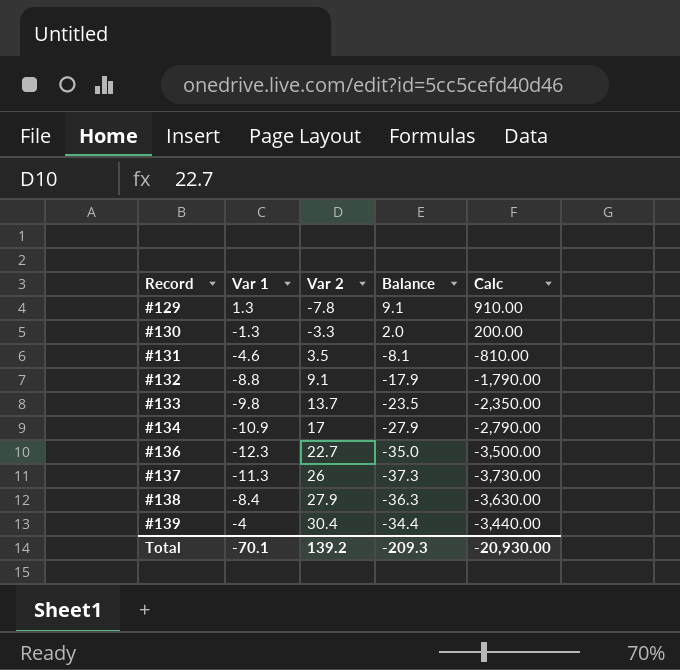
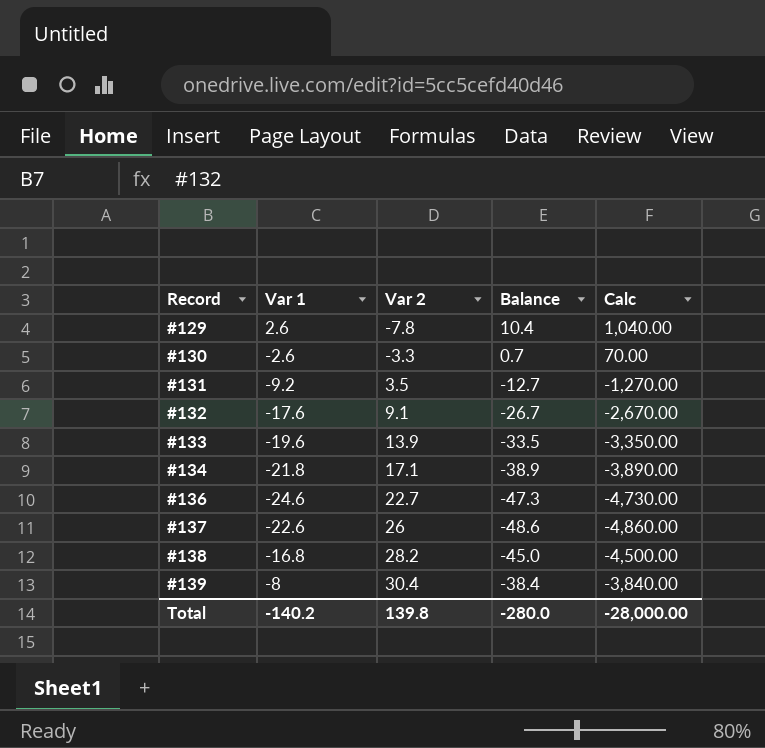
#129 | Var 1: 1.3 -> 2.6
#129 | Balance: 9.1 -> 10.4
#129 | Calc: 910.00 -> 1,040.00
#130 | Var 1: -1.3 -> -2.6
#130 | Balance: 2.0 -> 0.7
#130 | Calc: 200.00 -> 70.00
#131 | Var 1: -4.6 -> -9.2
#131 | Balance: -8.1 -> -12.7
#131 | Calc: -810.00 -> -1,270.00
#132 | Var 1: -8.8 -> -17.6
#132 | Balance: -17.9 -> -26.7
#132 | Calc: -1,790.00 -> -2,670.00
#133 | Var 1: -9.8 -> -19.6
#133 | Var 2: 13.7 -> 13.9
#133 | Balance: -23.5 -> -33.5
#133 | Calc: -2,350.00 -> -3,350.00
#134 | Var 1: -10.9 -> -21.8
#134 | Var 2: 17 -> 17.1
#134 | Balance: -27.9 -> -38.9
#134 | Calc: -2,790.00 -> -3,890.00
#136 | Var 1: -12.3 -> -24.6
#136 | Balance: -35.0 -> -47.3
#136 | Calc: -3,500.00 -> -4,730.00
#137 | Var 1: -11.3 -> -22.6
#137 | Balance: -37.3 -> -48.6
#137 | Calc: -3,730.00 -> -4,860.00
#138 | Var 1: -8.4 -> -16.8
#138 | Var 2: 27.9 -> 28.2
#138 | Balance: -36.3 -> -45.0
#138 | Calc: -3,630.00 -> -4,500.00
#139 | Var 1: -4 -> -8
#139 | Balance: -34.4 -> -38.4
#139 | Calc: -3,440.00 -> -3,840.00
Total | Var 1: -70.1 -> -140.2
Total | Var 2: 139.2 -> 139.8
Total | Balance: -209.3 -> -280.0
Total | Calc: -20,930.00 -> -28,000.00

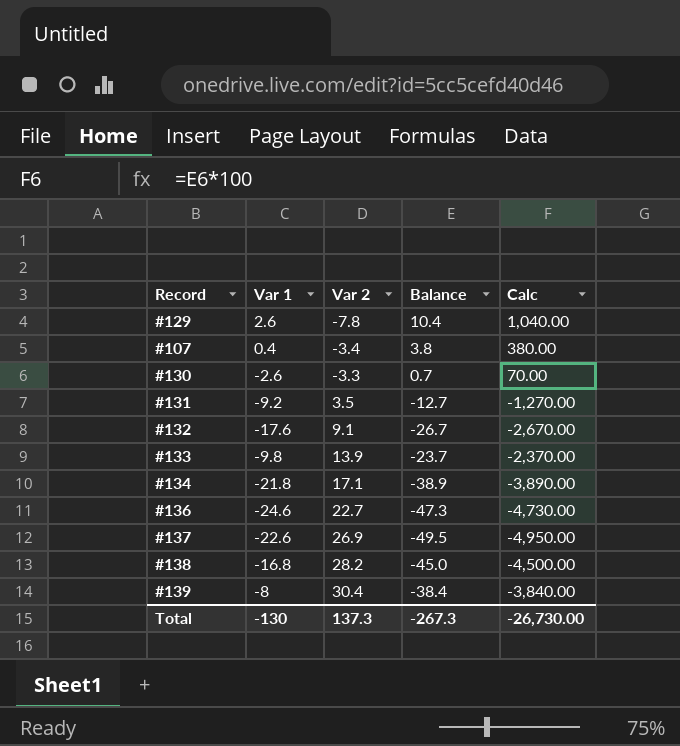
row #107: none -> 0.4 | -3.4 | 3.8 | 380.00
#133 | Var 1: -19.6 -> -9.8
#133 | Balance: -33.5 -> -23.7
#133 | Calc: -3,350.00 -> -2,370.00
#137 | Var 2: 26 -> 26.9
#137 | Balance: -48.6 -> -49.5
#137 | Calc: -4,860.00 -> -4,950.00
Total | Var 1: -140.2 -> -130
Total | Var 2: 139.8 -> 137.3
Total | Balance: -280.0 -> -267.3
Total | Calc: -28,000.00 -> -26,730.00

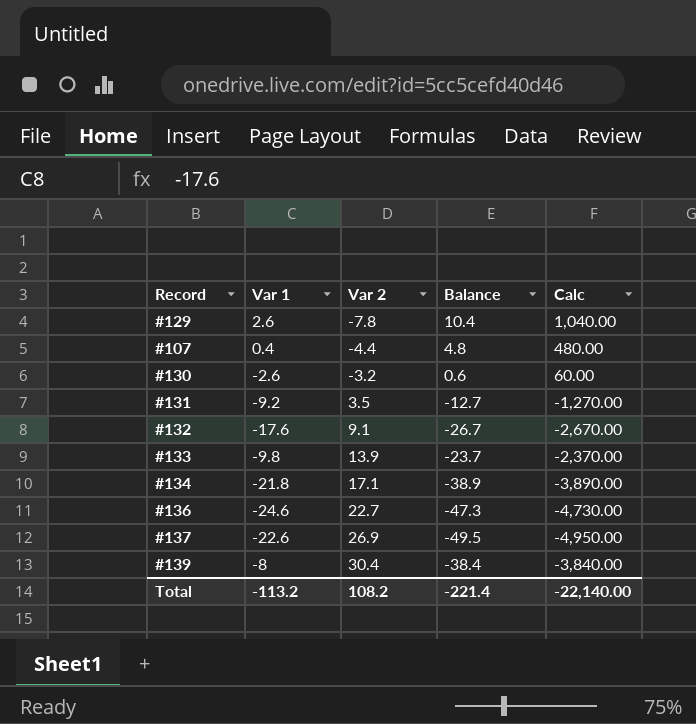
row #138: -16.8 | 28.2 | -45.0 | -4,500.00 -> none
#107 | Var 2: -3.4 -> -4.4
#107 | Balance: 3.8 -> 4.8
#107 | Calc: 380.00 -> 480.00
#130 | Var 2: -3.3 -> -3.2
#130 | Balance: 0.7 -> 0.6
#130 | Calc: 70.00 -> 60.00
Total | Var 1: -130 -> -113.2
Total | Var 2: 137.3 -> 108.2
Total | Balance: -267.3 -> -221.4
Total | Calc: -26,730.00 -> -22,140.00

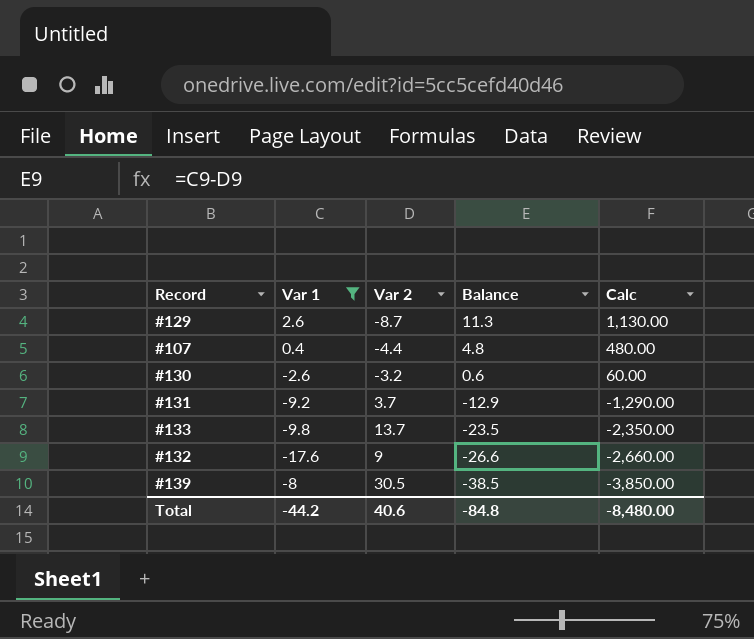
filter: none -> Var 1 >= -17.6
row order: Var 2 ascending -> Balance descending
#129 | Var 2: -7.8 -> -8.7
#129 | Balance: 10.4 -> 11.3
#129 | Calc: 1,040.00 -> 1,130.00
#131 | Var 2: 3.5 -> 3.7
#131 | Balance: -12.7 -> -12.9
#131 | Calc: -1,270.00 -> -1,290.00
#133 | Var 2: 13.9 -> 13.7
#133 | Balance: -23.7 -> -23.5
#133 | Calc: -2,370.00 -> -2,350.00
#132 | Var 2: 9.1 -> 9
#132 | Balance: -26.7 -> -26.6
#132 | Calc: -2,670.00 -> -2,660.00
#139 | Var 2: 30.4 -> 30.5
#139 | Balance: -38.4 -> -38.5
#139 | Calc: -3,840.00 -> -3,850.00
Total | Var 1: -113.2 -> -44.2
Total | Var 2: 108.2 -> 40.6
Total | Balance: -221.4 -> -84.8
Total | Calc: -22,140.00 -> -8,480.00

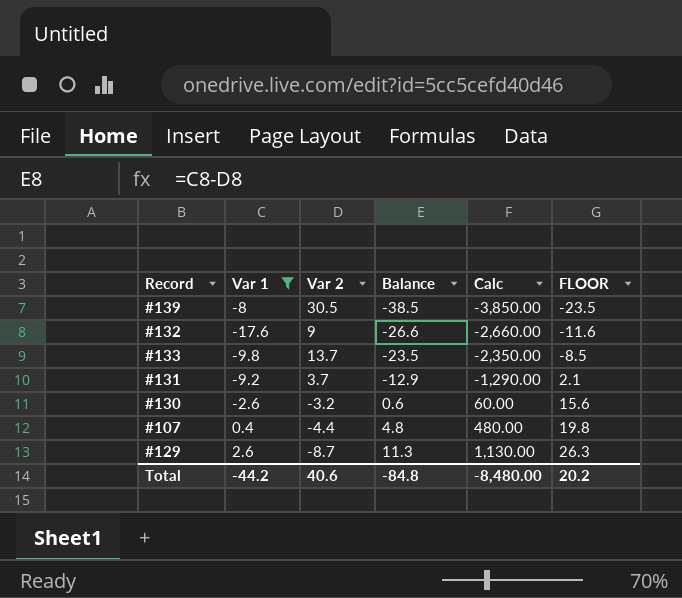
row order: Balance descending -> Balance ascending
column FLOOR | formula: none -> [Balance] + 15

